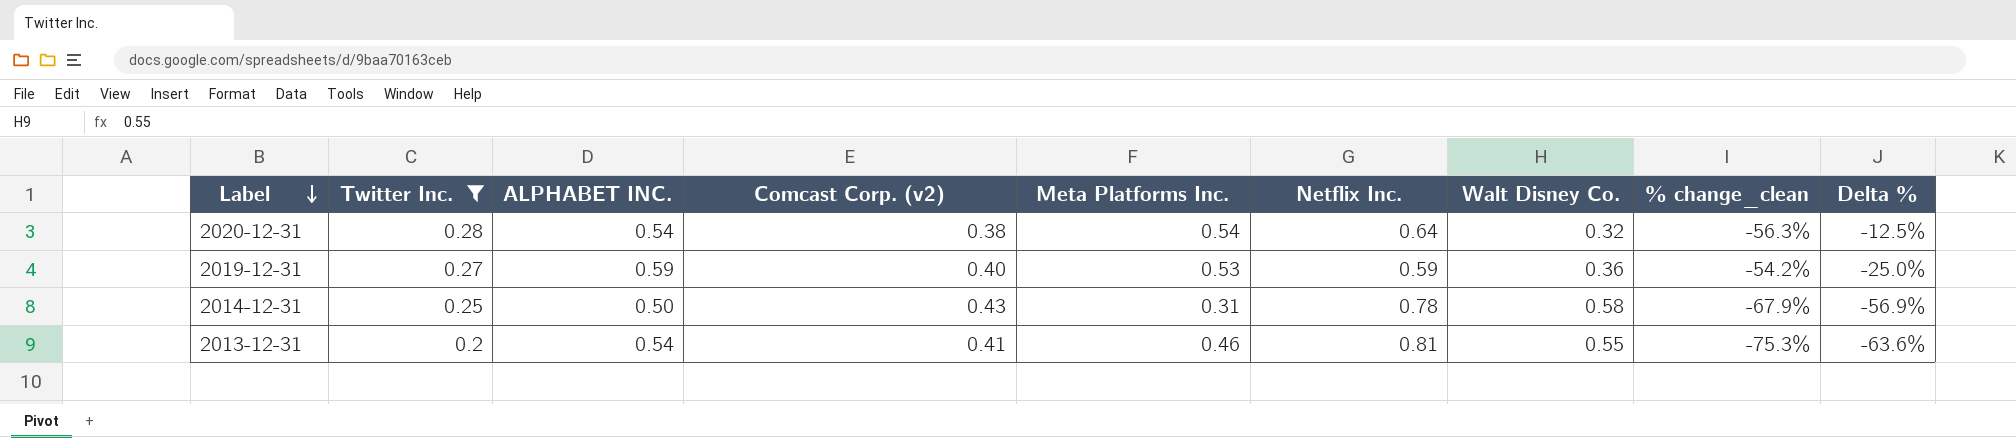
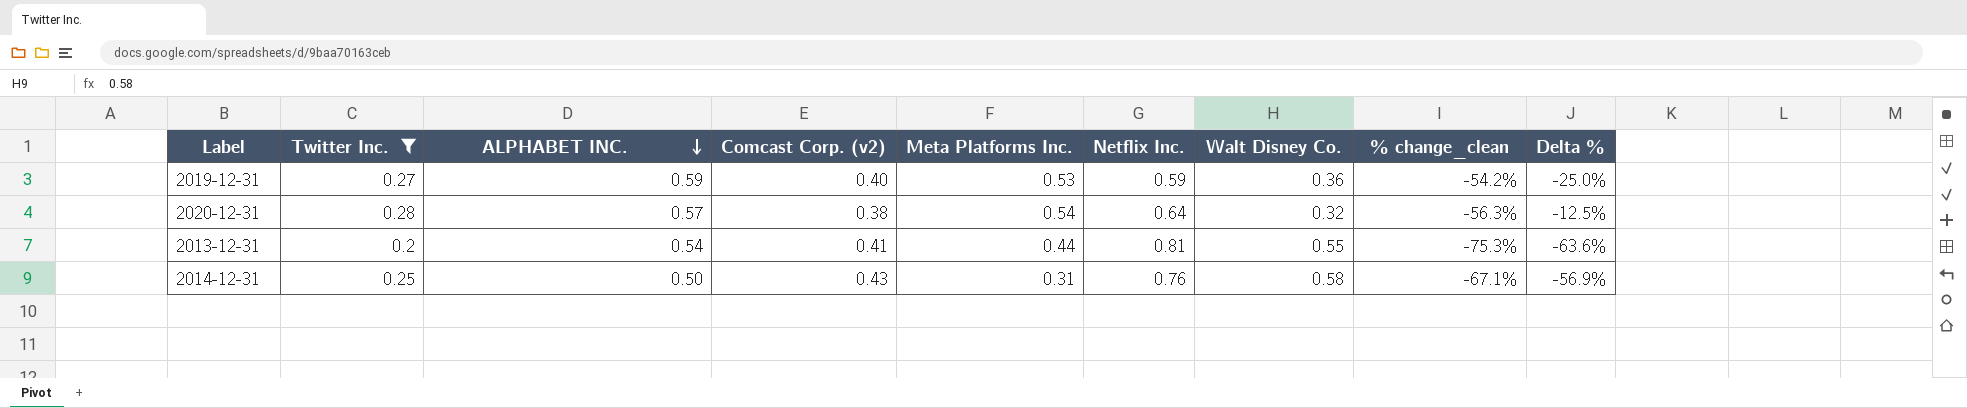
row order: Label descending -> ALPHABET INC. descending
2020-12-31 | ALPHABET INC.: 0.54 -> 0.57
2013-12-31 | Meta Platforms Inc.: 0.46 -> 0.44
2014-12-31 | Netflix Inc.: 0.78 -> 0.76
2014-12-31 | % change_clean: -67.9% -> -67.1%

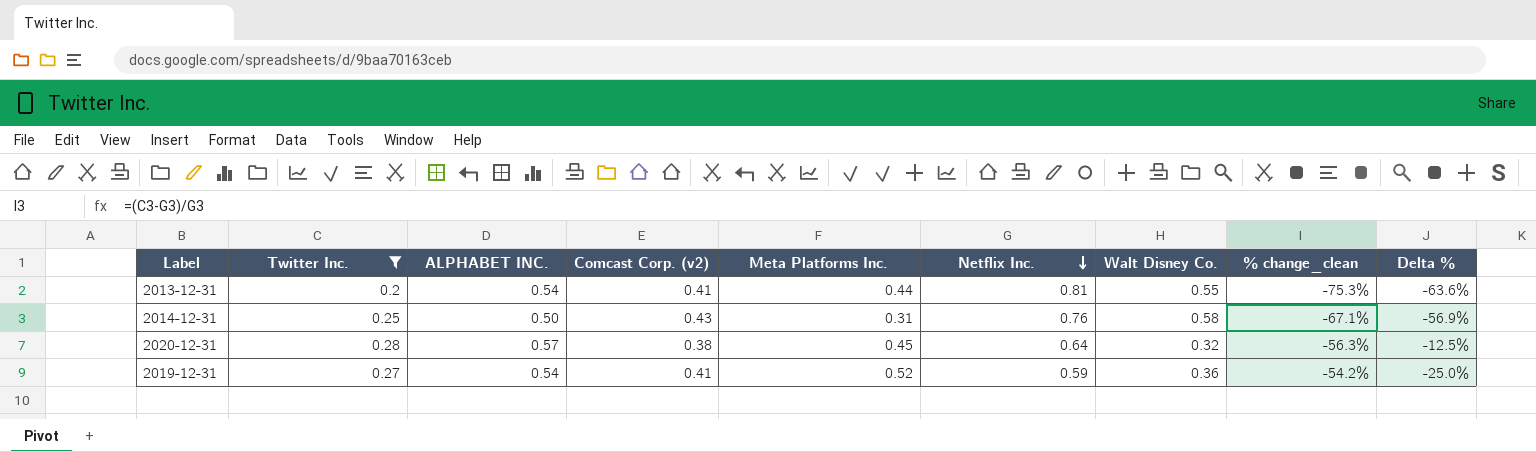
row order: ALPHABET INC. descending -> Netflix Inc. descending
2020-12-31 | Meta Platforms Inc.: 0.54 -> 0.45
2019-12-31 | ALPHABET INC.: 0.59 -> 0.54
2019-12-31 | Comcast Corp. (v2): 0.40 -> 0.41
2019-12-31 | Meta Platforms Inc.: 0.53 -> 0.52

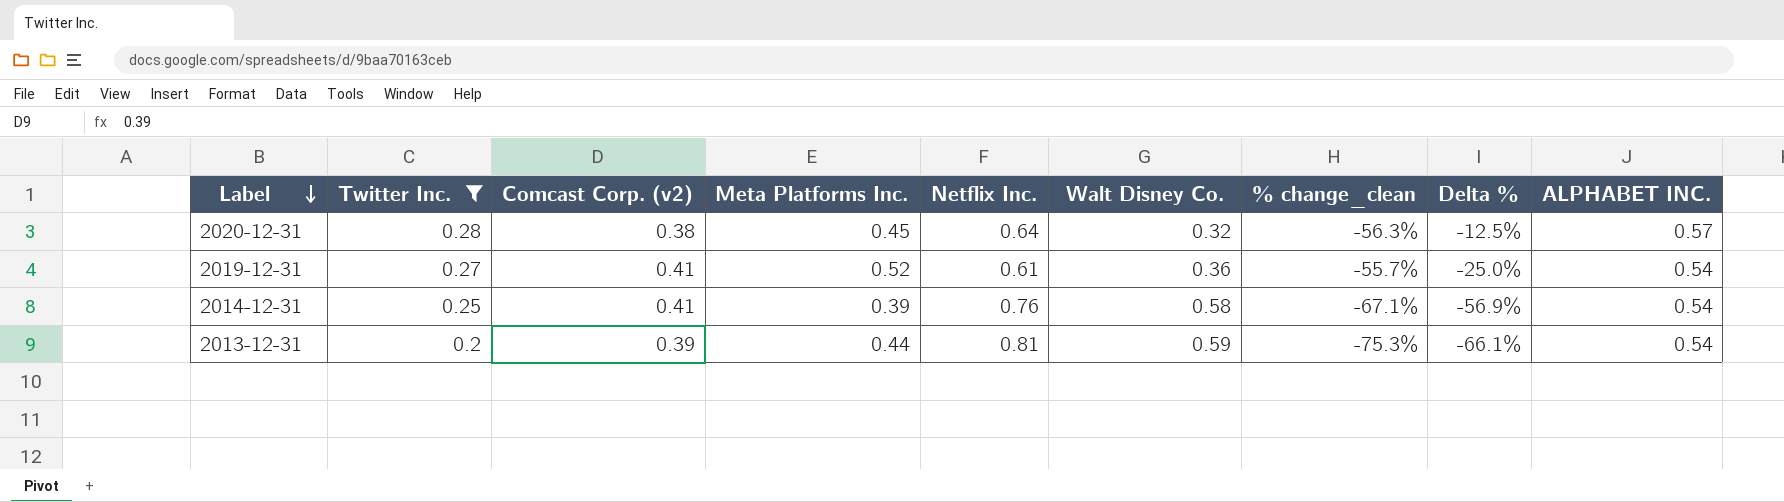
row order: Netflix Inc. descending -> Label descending
column ALPHABET INC. | position: 3 -> 9
2019-12-31 | Netflix Inc.: 0.59 -> 0.61
2019-12-31 | % change_clean: -54.2% -> -55.7%
2014-12-31 | Comcast Corp. (v2): 0.43 -> 0.41
2014-12-31 | Meta Platforms Inc.: 0.31 -> 0.39
2014-12-31 | ALPHABET INC.: 0.50 -> 0.54
2013-12-31 | Comcast Corp. (v2): 0.41 -> 0.39
2013-12-31 | Walt Disney Co.: 0.55 -> 0.59
2013-12-31 | Delta %: -63.6% -> -66.1%

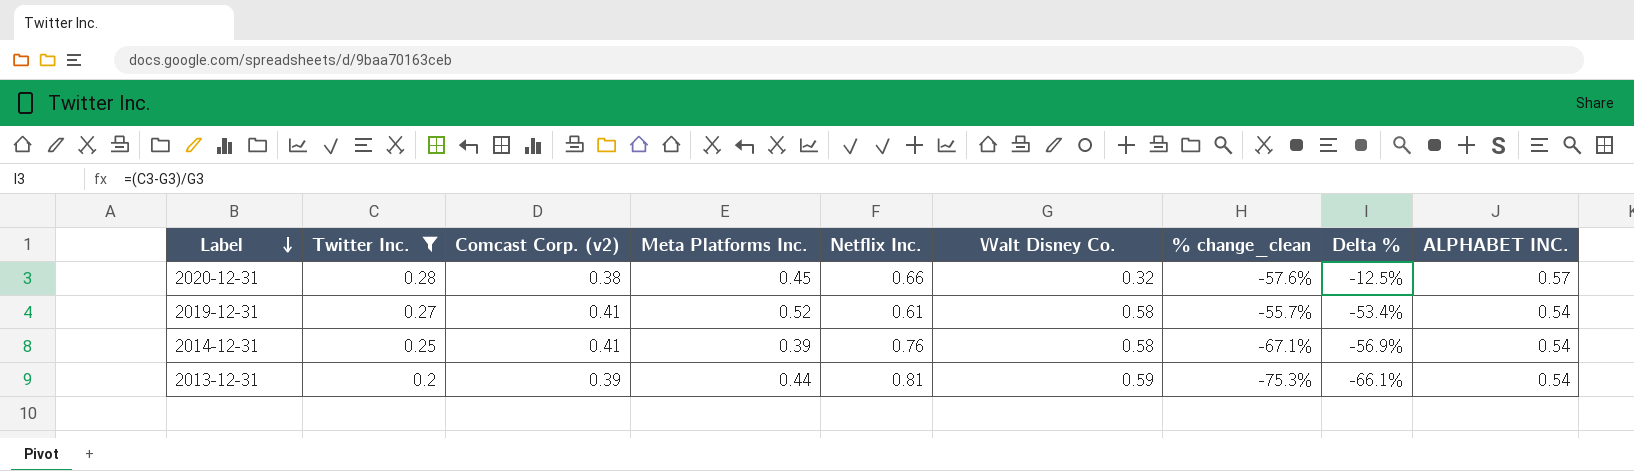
2020-12-31 | Netflix Inc.: 0.64 -> 0.66
2020-12-31 | % change_clean: -56.3% -> -57.6%
2019-12-31 | Walt Disney Co.: 0.36 -> 0.58
2019-12-31 | Delta %: -25.0% -> -53.4%

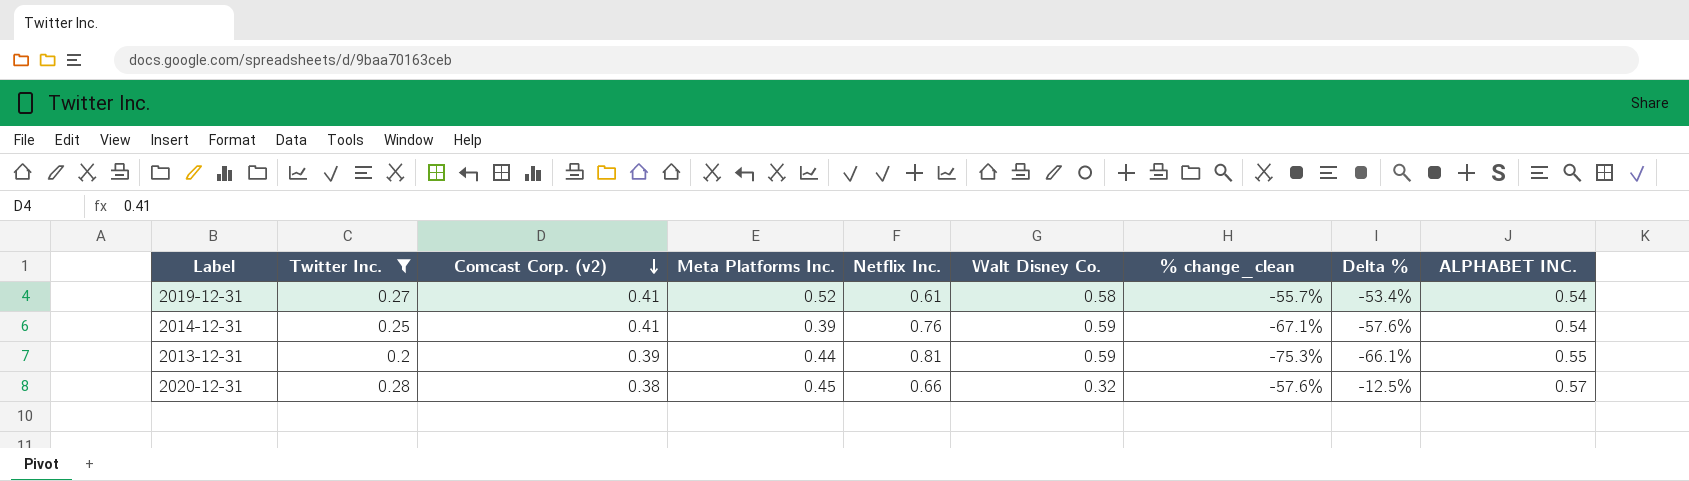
row order: Label descending -> Comcast Corp. (v2) descending
2014-12-31 | Walt Disney Co.: 0.58 -> 0.59
2014-12-31 | Delta %: -56.9% -> -57.6%
2013-12-31 | ALPHABET INC.: 0.54 -> 0.55

